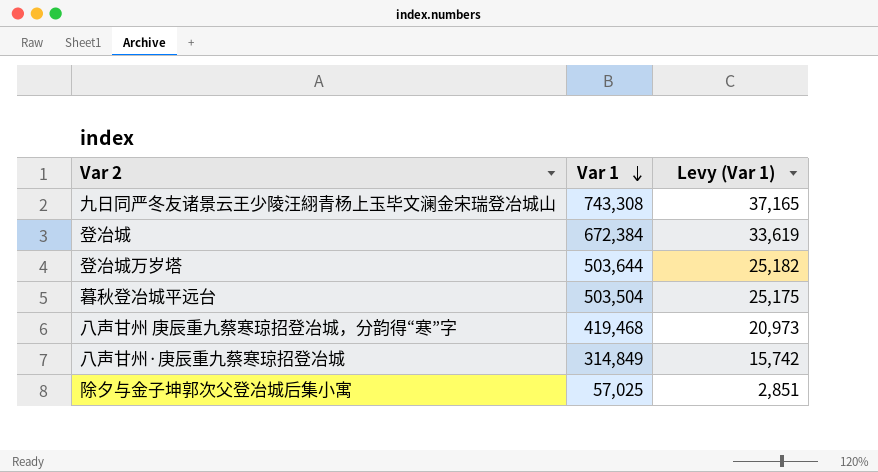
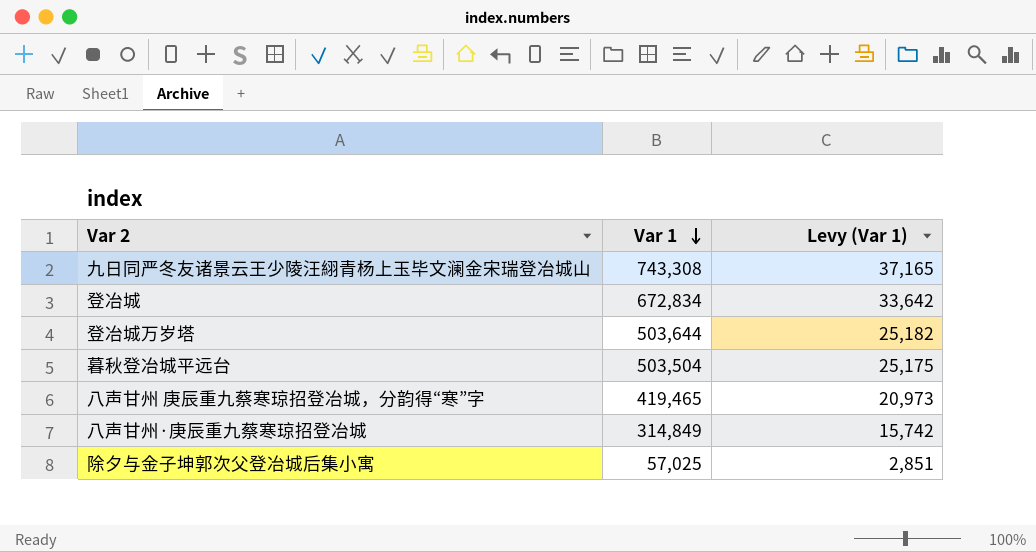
登冶城 | Var 1: 672,384 -> 672,834
登冶城 | Levy (Var 1): 33,619 -> 33,642
八声甘州 庚辰重九蔡寒琼招登冶城，分韵得“寒”字 | Var 1: 419,468 -> 419,465

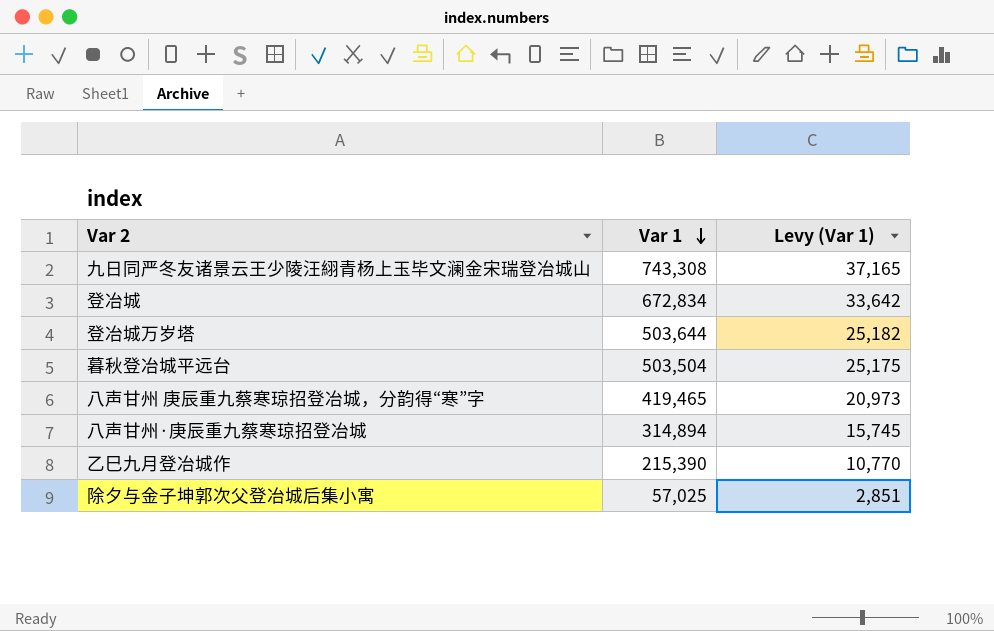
八声甘州·庚辰重九蔡寒琼招登冶城 | Var 1: 314,849 -> 314,894
八声甘州·庚辰重九蔡寒琼招登冶城 | Levy (Var 1): 15,742 -> 15,745
row 乙巳九月登冶城作: none -> 215,390 | 10,770

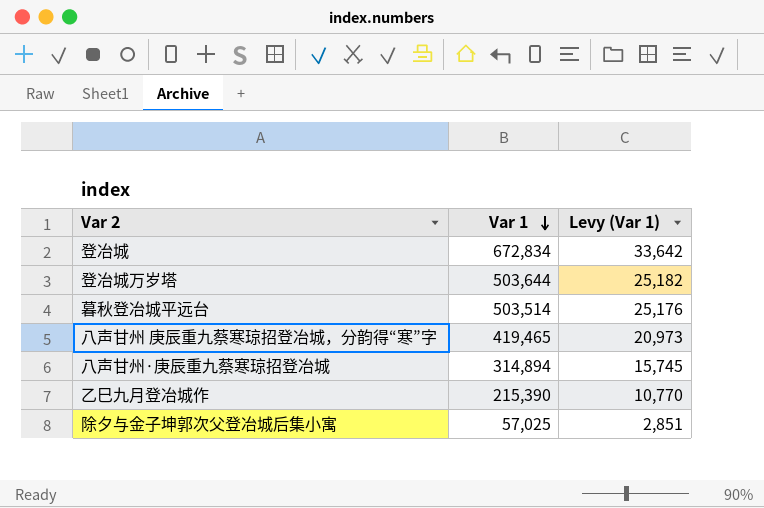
row 九日同严冬友诸景云王少陵汪䋚青杨上玉毕文澜金宋瑞登冶城山: 743,308 | 37,165 -> none
暮秋登冶城平远台 | Var 1: 503,504 -> 503,514
暮秋登冶城平远台 | Levy (Var 1): 25,175 -> 25,176

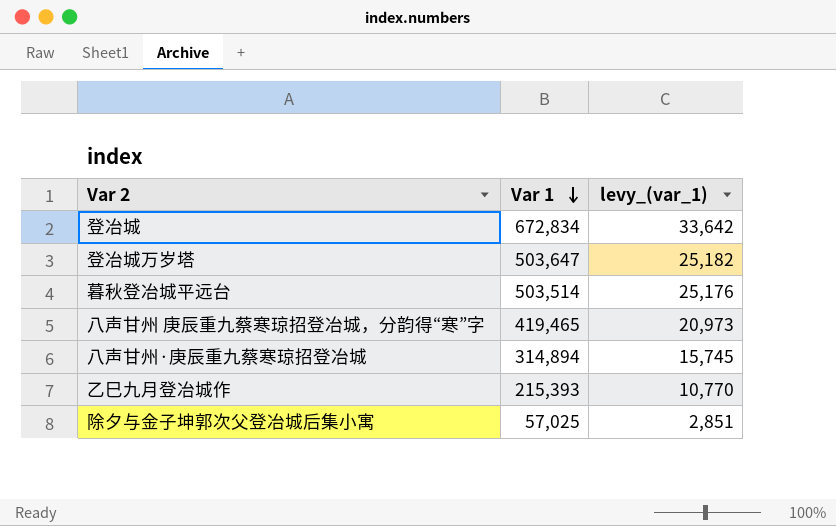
column name: Levy (Var 1) -> levy_(var_1)
登冶城万岁塔 | Var 1: 503,644 -> 503,647
乙巳九月登冶城作 | Var 1: 215,390 -> 215,393

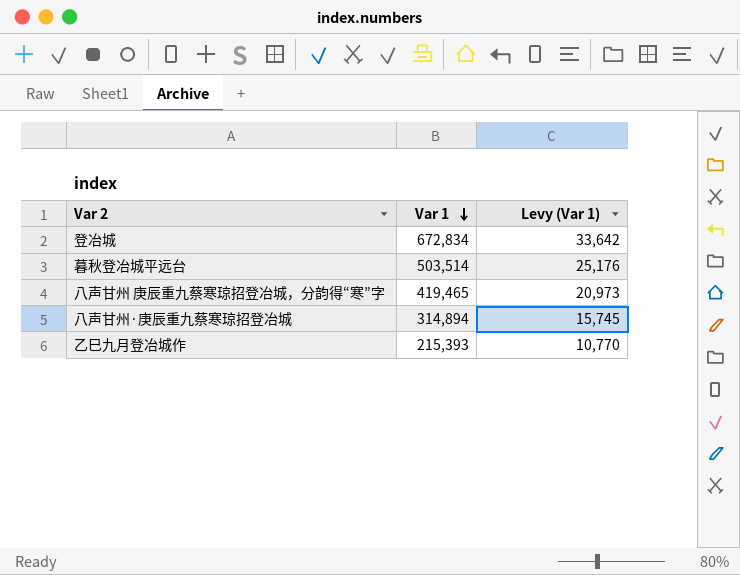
column name: levy_(var_1) -> Levy (Var 1)
row 登冶城万岁塔: 503,647 | 25,182 -> none
row 除夕与金子坤郭次父登冶城后集小寓: 57,025 | 2,851 -> none

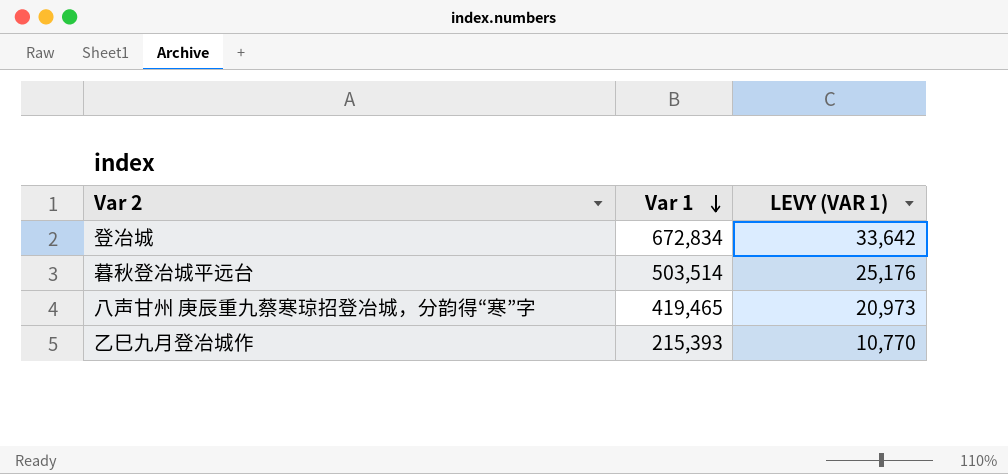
column name: Levy (Var 1) -> LEVY (VAR 1)
row 八声甘州·庚辰重九蔡寒琼招登冶城: 314,894 | 15,745 -> none

